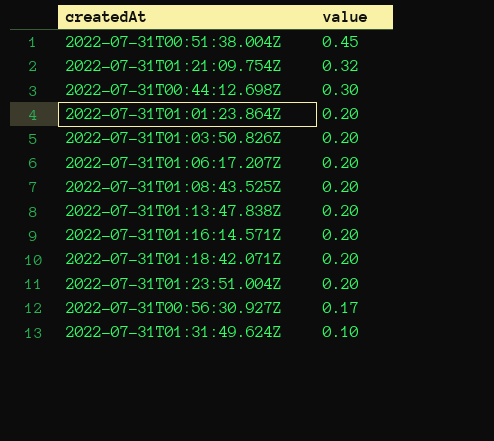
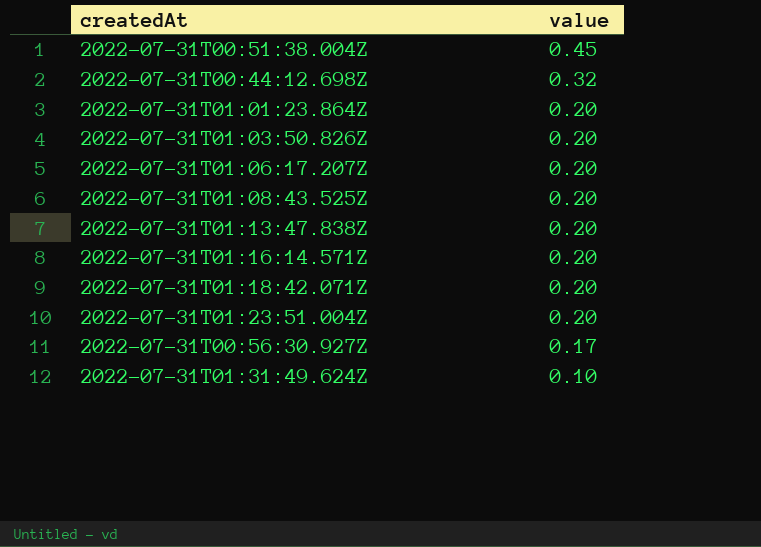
row 2022-07-31T01:21:09.754Z: 0.32 -> none
2022-07-31T00:44:12.698Z | value: 0.30 -> 0.32

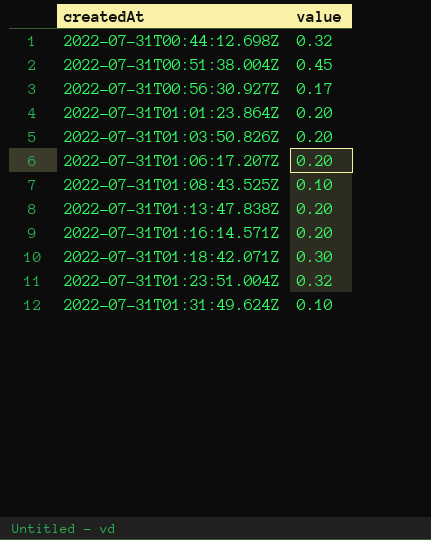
row order: value descending -> createdAt ascending
2022-07-31T01:08:43.525Z | value: 0.20 -> 0.10
2022-07-31T01:18:42.071Z | value: 0.20 -> 0.30
2022-07-31T01:23:51.004Z | value: 0.20 -> 0.32

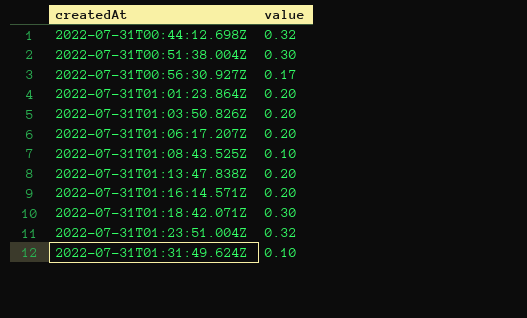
2022-07-31T00:51:38.004Z | value: 0.45 -> 0.30

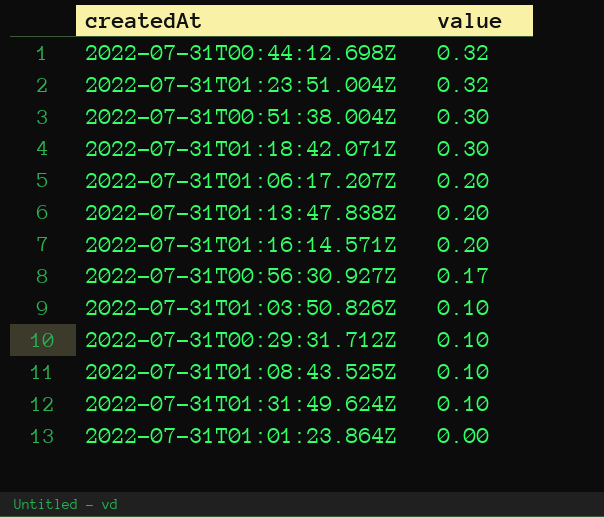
row order: createdAt ascending -> value descending
2022-07-31T01:03:50.826Z | value: 0.20 -> 0.10
row 2022-07-31T00:29:31.712Z: none -> 0.10
2022-07-31T01:01:23.864Z | value: 0.20 -> 0.00

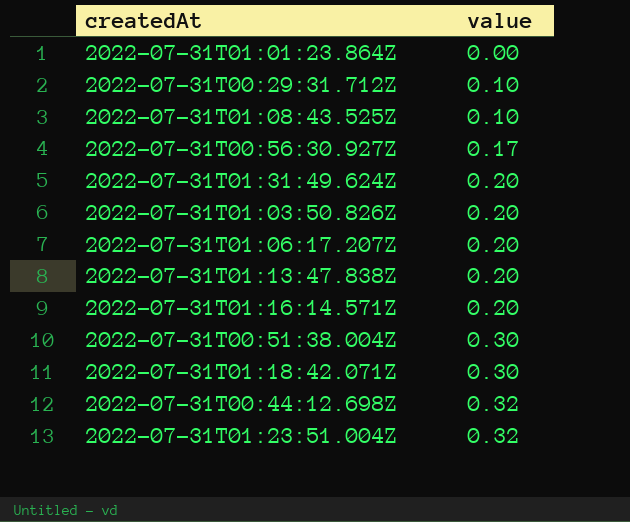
row order: value descending -> value ascending
2022-07-31T01:31:49.624Z | value: 0.10 -> 0.20
2022-07-31T01:03:50.826Z | value: 0.10 -> 0.20

